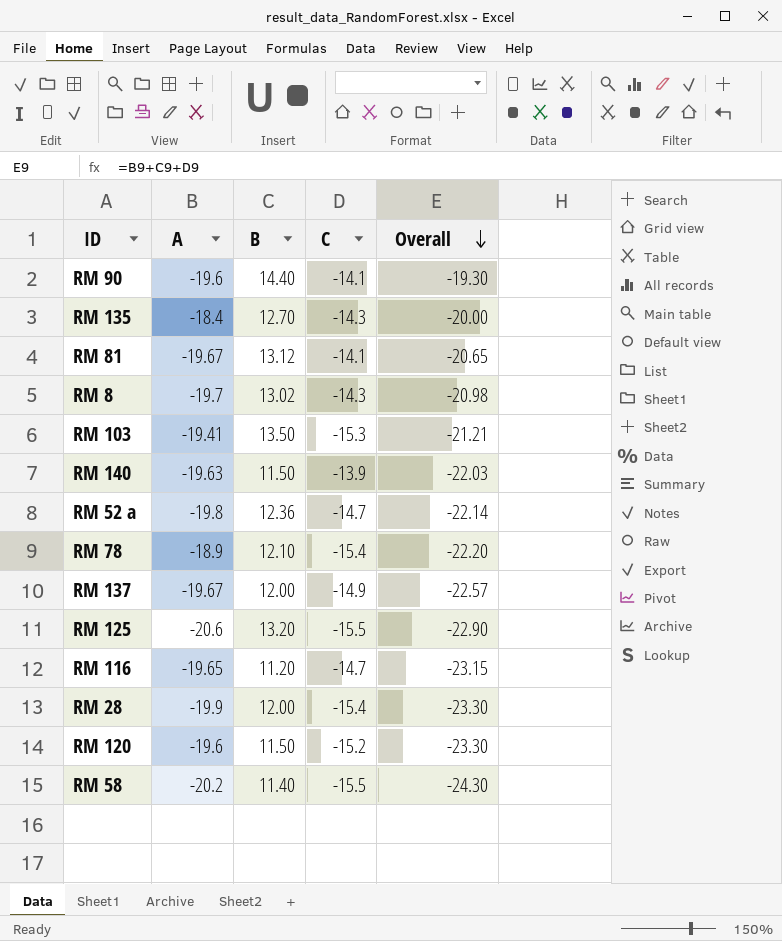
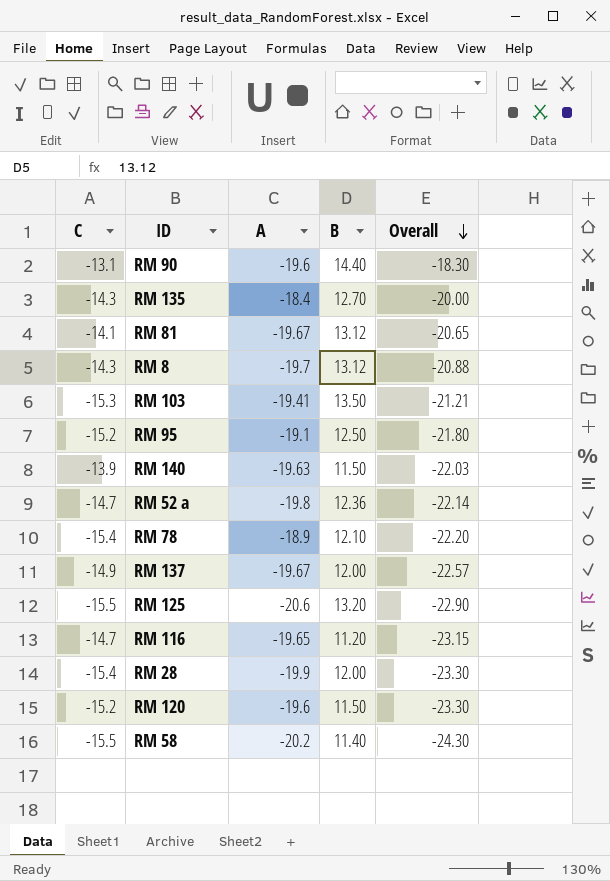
column C | position: 4 -> 1
RM 90 | C: -14.1 -> -13.1
RM 90 | Overall: -19.30 -> -18.30
RM 8 | B: 13.02 -> 13.12
RM 8 | Overall: -20.98 -> -20.88
row RM 95: none -> -15.2 | -19.1 | 12.50 | -21.80

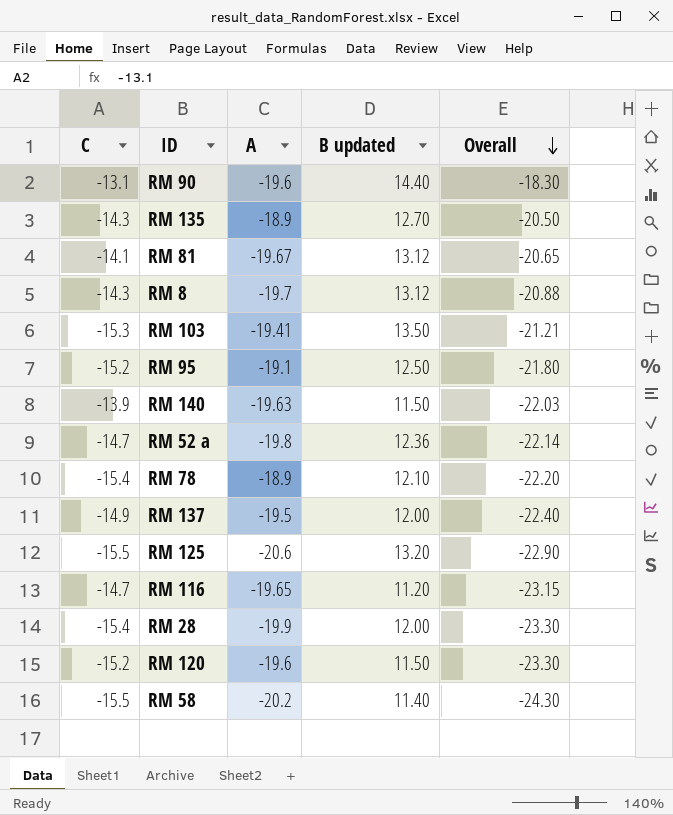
column name: B -> B updated
RM 135 | A: -18.4 -> -18.9
RM 135 | Overall: -20.00 -> -20.50
RM 137 | A: -19.67 -> -19.5
RM 137 | Overall: -22.57 -> -22.40

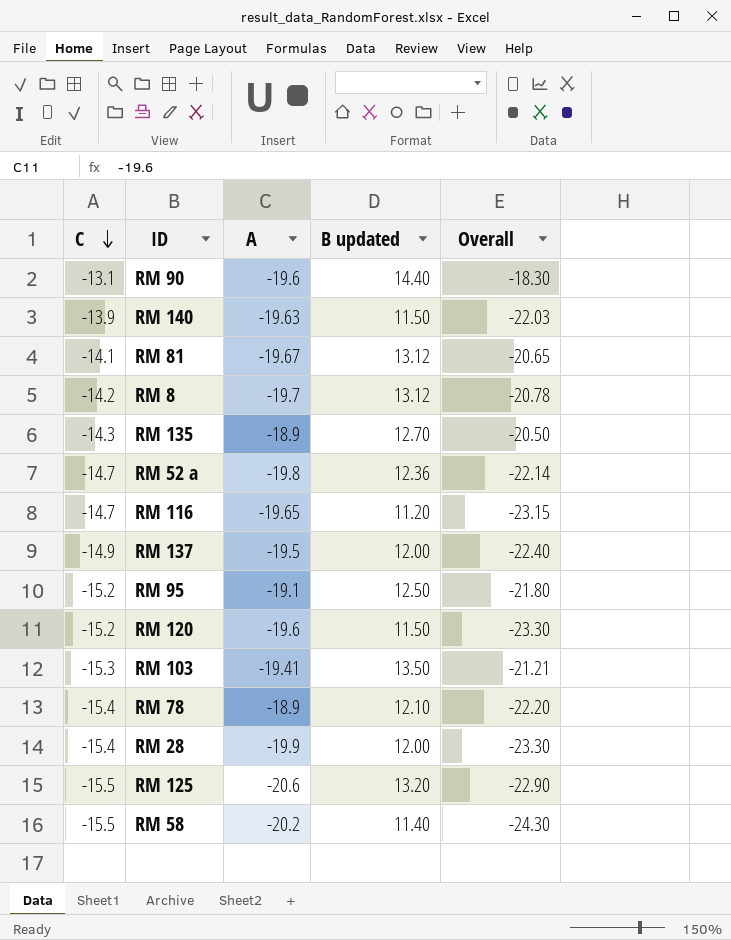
row order: Overall descending -> C descending
RM 8 | C: -14.3 -> -14.2
RM 8 | Overall: -20.88 -> -20.78

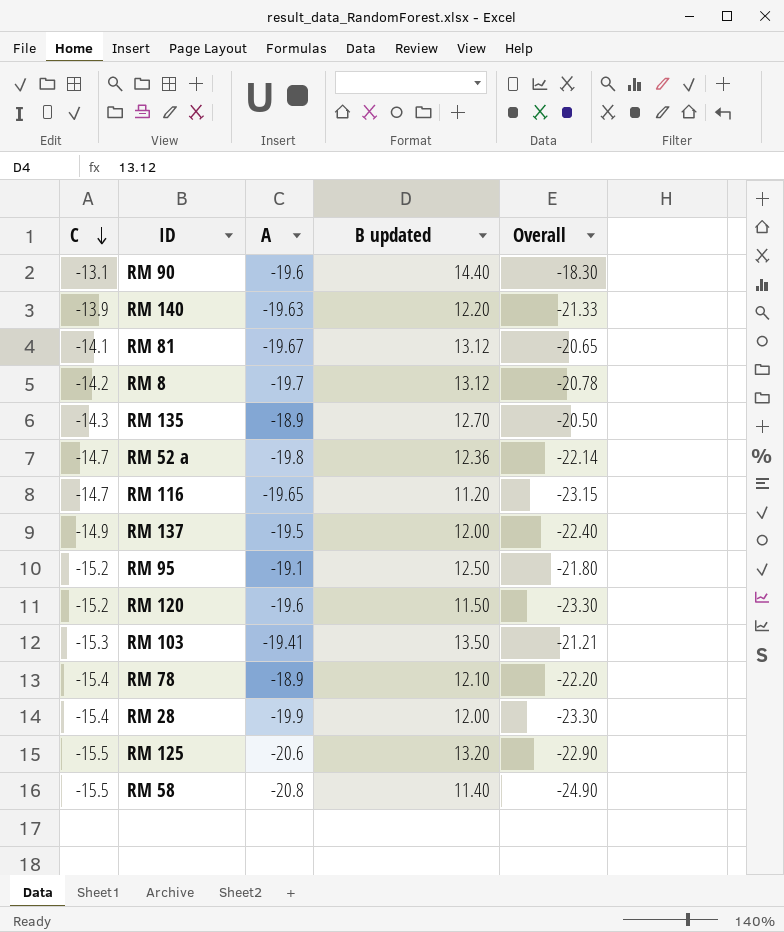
RM 140 | B updated: 11.50 -> 12.20
RM 140 | Overall: -22.03 -> -21.33
RM 58 | A: -20.2 -> -20.8
RM 58 | Overall: -24.30 -> -24.90

